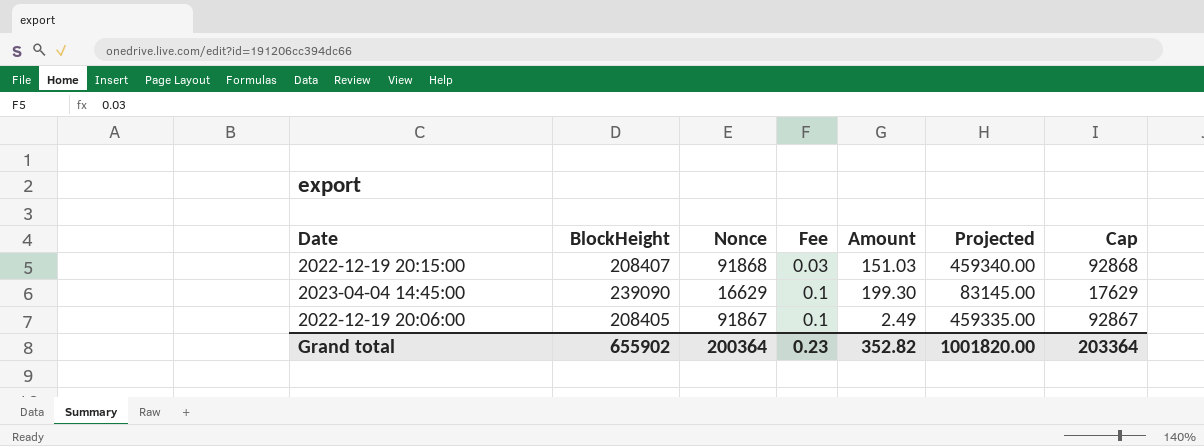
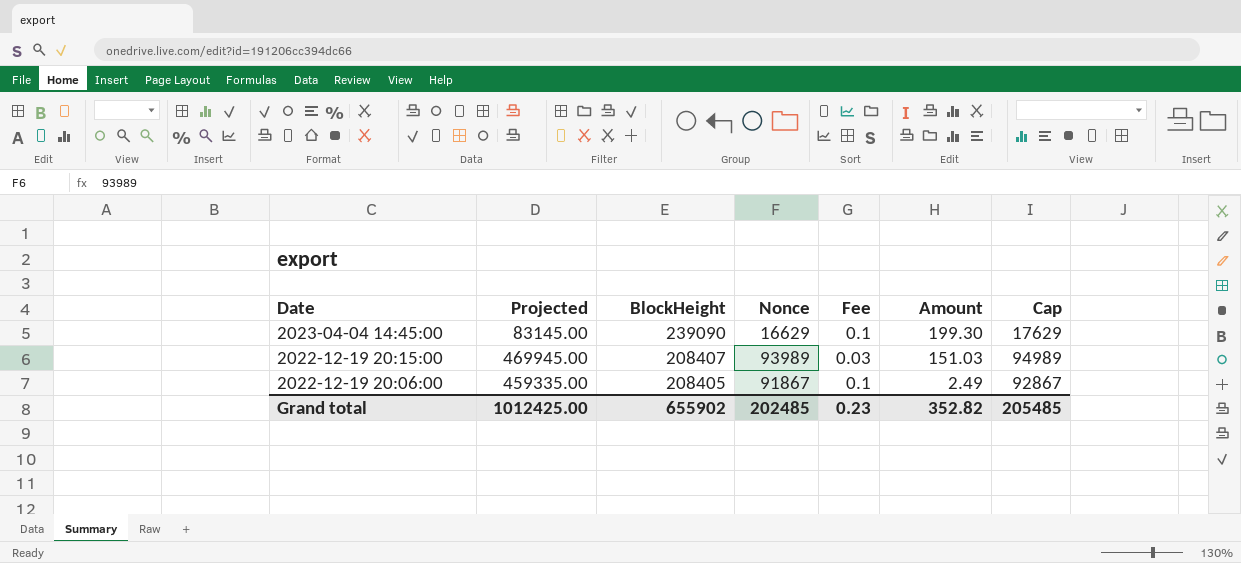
row order: Fee ascending -> Date descending
column Projected | position: 6 -> 2
2022-12-19 20:15:00 | Projected: 459340.00 -> 469945.00
2022-12-19 20:15:00 | Nonce: 91868 -> 93989
2022-12-19 20:15:00 | Cap: 92868 -> 94989
Grand total | Projected: 1001820.00 -> 1012425.00
Grand total | Nonce: 200364 -> 202485
Grand total | Cap: 203364 -> 205485

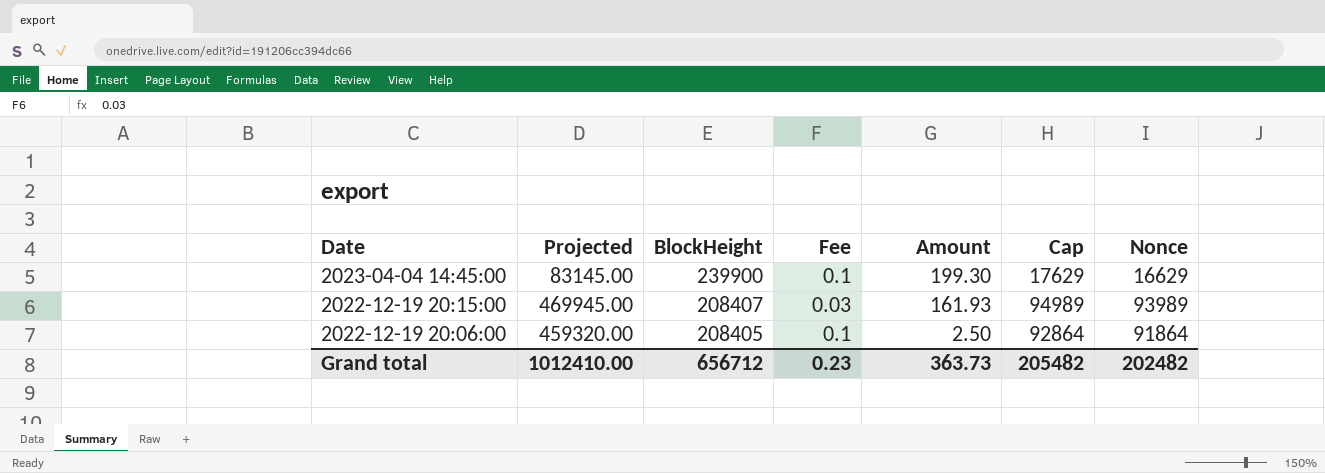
column Nonce | position: 4 -> 7
2023-04-04 14:45:00 | BlockHeight: 239090 -> 239900
2022-12-19 20:15:00 | Amount: 151.03 -> 161.93
2022-12-19 20:06:00 | Projected: 459335.00 -> 459320.00
2022-12-19 20:06:00 | Amount: 2.49 -> 2.50
2022-12-19 20:06:00 | Cap: 92867 -> 92864
2022-12-19 20:06:00 | Nonce: 91867 -> 91864
Grand total | Projected: 1012425.00 -> 1012410.00
Grand total | BlockHeight: 655902 -> 656712
Grand total | Amount: 352.82 -> 363.73
Grand total | Cap: 205485 -> 205482
Grand total | Nonce: 202485 -> 202482

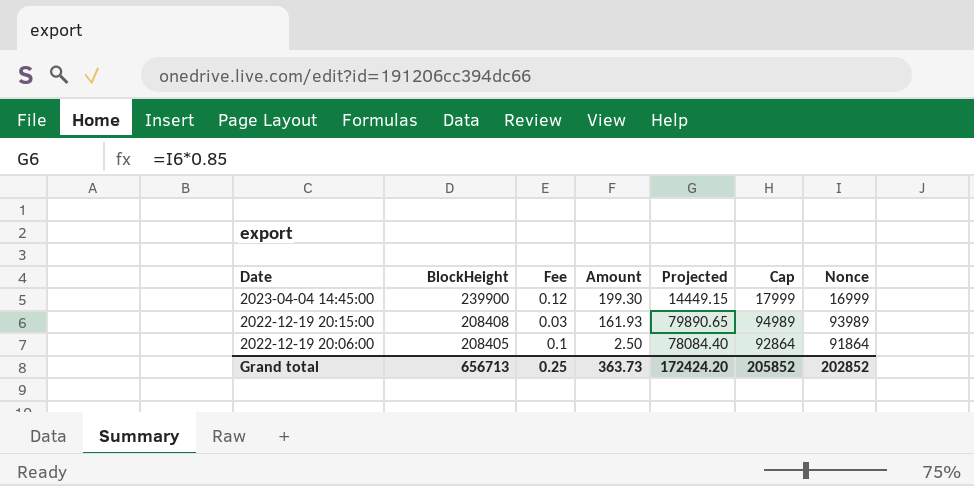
column Projected | formula: [Nonce] * 5 -> [Nonce] * 0.85
column Projected | position: 2 -> 5
2023-04-04 14:45:00 | Fee: 0.1 -> 0.12
2023-04-04 14:45:00 | Cap: 17629 -> 17999
2023-04-04 14:45:00 | Nonce: 16629 -> 16999
2022-12-19 20:15:00 | BlockHeight: 208407 -> 208408
Grand total | BlockHeight: 656712 -> 656713
Grand total | Fee: 0.23 -> 0.25
Grand total | Projected: 1012410.00 -> 172424.20
Grand total | Cap: 205482 -> 205852
Grand total | Nonce: 202482 -> 202852

